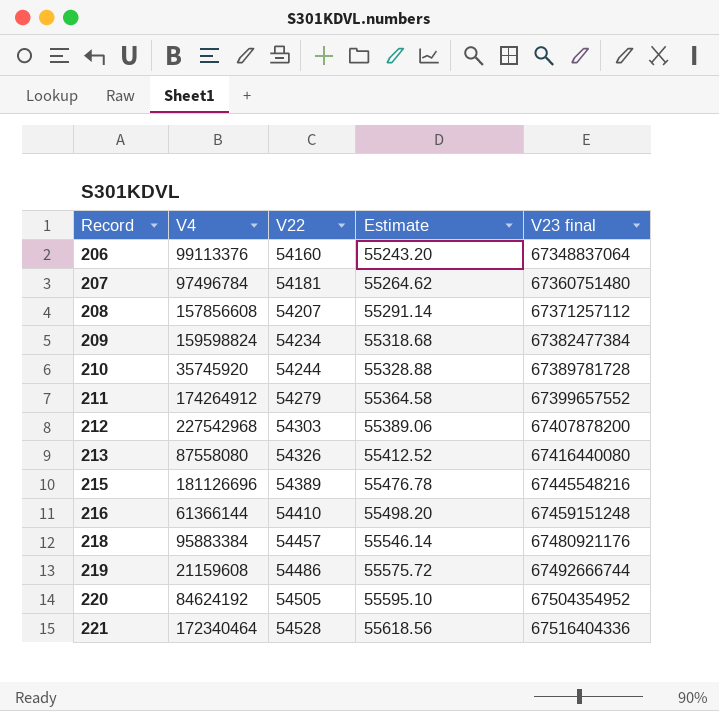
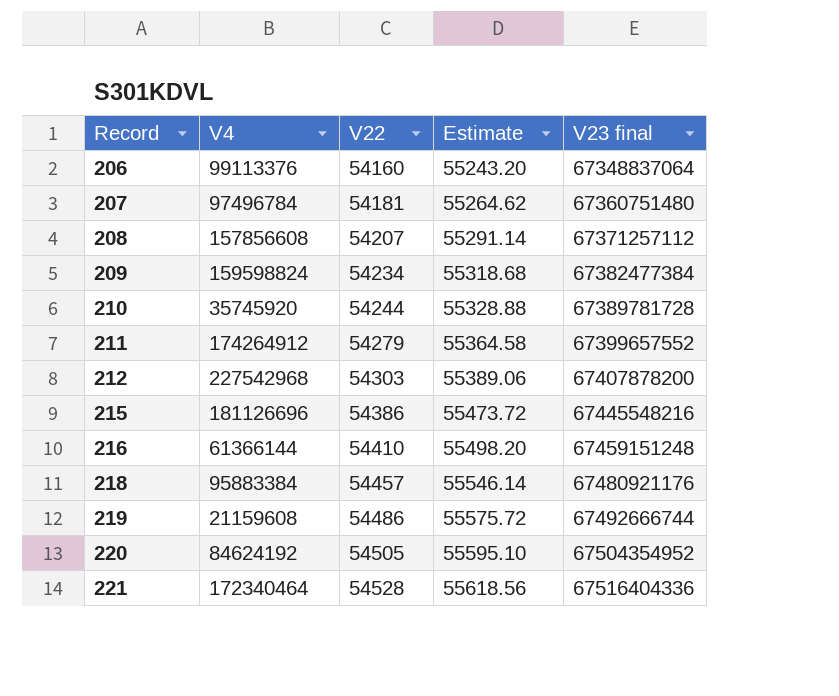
row 213: 87558080 | 54326 | 55412.52 | 67416440080 -> none
215 | V22: 54389 -> 54386
215 | Estimate: 55476.78 -> 55473.72

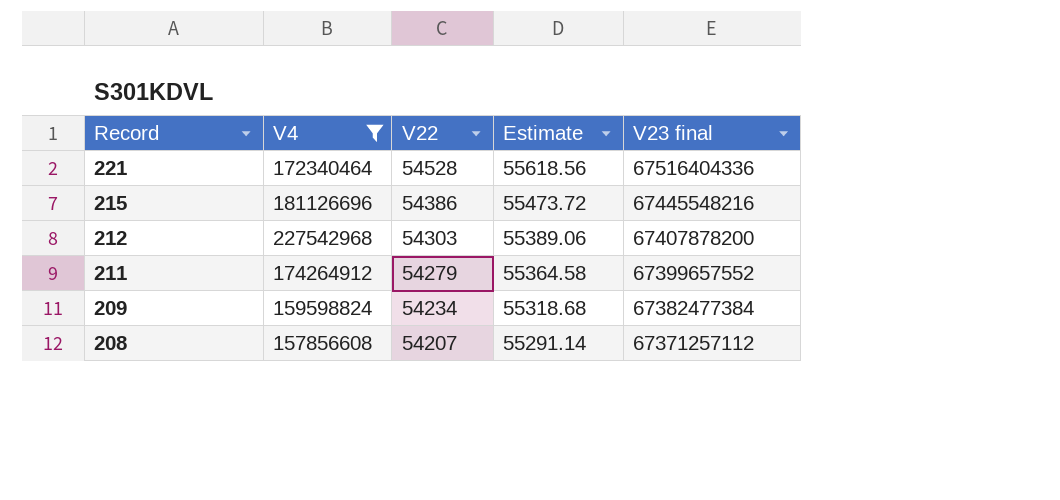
filter: none -> V4 >= 157856608
row order: Record ascending -> Record descending

